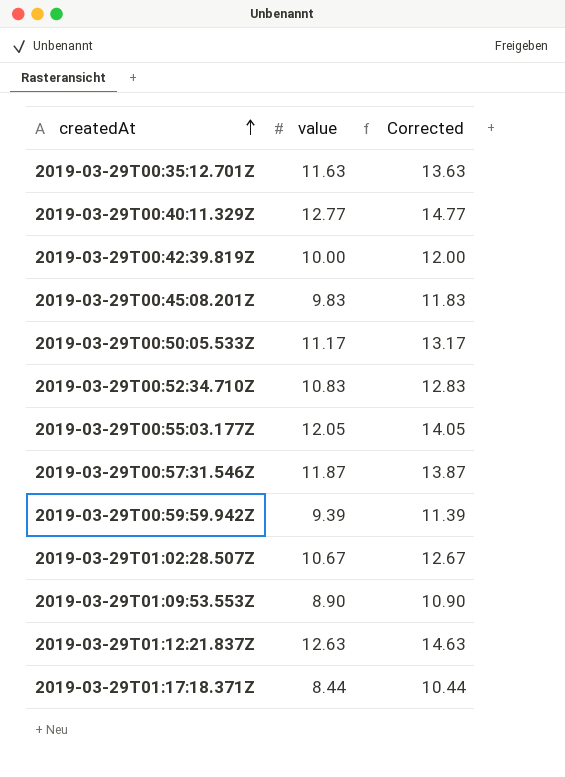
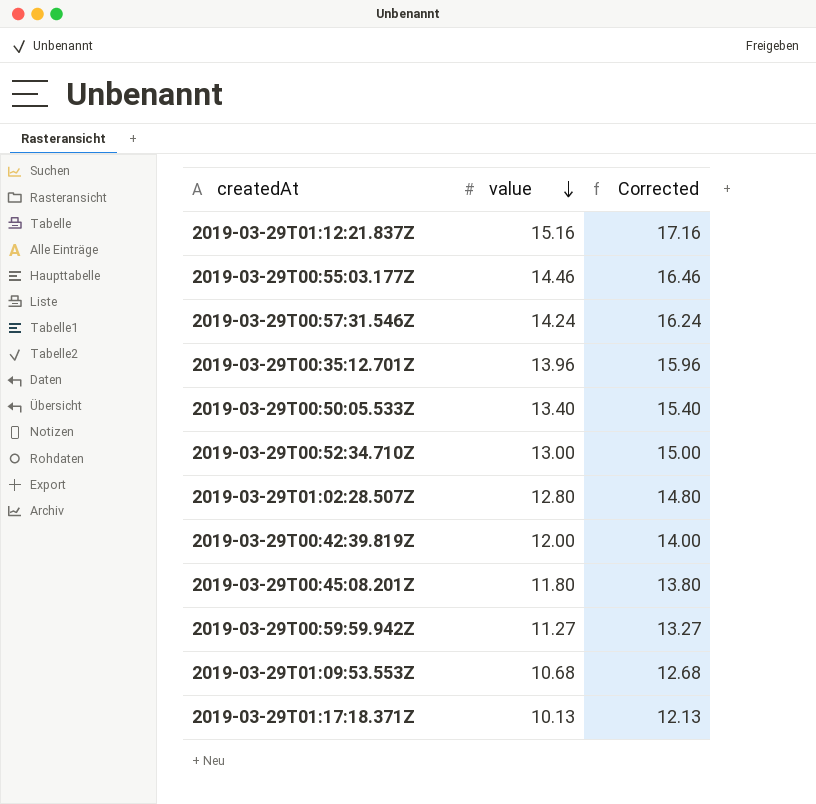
row order: createdAt ascending -> value descending
row 2019-03-29T00:40:11.329Z: 12.77 | 14.77 -> none
2019-03-29T01:12:21.837Z | value: 12.63 -> 15.16
2019-03-29T01:12:21.837Z | Corrected: 14.63 -> 17.16
2019-03-29T00:55:03.177Z | value: 12.05 -> 14.46
2019-03-29T00:55:03.177Z | Corrected: 14.05 -> 16.46
2019-03-29T00:57:31.546Z | value: 11.87 -> 14.24
2019-03-29T00:57:31.546Z | Corrected: 13.87 -> 16.24
2019-03-29T00:35:12.701Z | value: 11.63 -> 13.96
2019-03-29T00:35:12.701Z | Corrected: 13.63 -> 15.96
2019-03-29T00:50:05.533Z | value: 11.17 -> 13.40
2019-03-29T00:50:05.533Z | Corrected: 13.17 -> 15.40
2019-03-29T00:52:34.710Z | value: 10.83 -> 13.00
2019-03-29T00:52:34.710Z | Corrected: 12.83 -> 15.00
2019-03-29T01:02:28.507Z | value: 10.67 -> 12.80
2019-03-29T01:02:28.507Z | Corrected: 12.67 -> 14.80
2019-03-29T00:42:39.819Z | value: 10.00 -> 12.00
2019-03-29T00:42:39.819Z | Corrected: 12.00 -> 14.00
2019-03-29T00:45:08.201Z | value: 9.83 -> 11.80
2019-03-29T00:45:08.201Z | Corrected: 11.83 -> 13.80
2019-03-29T00:59:59.942Z | value: 9.39 -> 11.27
2019-03-29T00:59:59.942Z | Corrected: 11.39 -> 13.27
2019-03-29T01:09:53.553Z | value: 8.90 -> 10.68
2019-03-29T01:09:53.553Z | Corrected: 10.90 -> 12.68
2019-03-29T01:17:18.371Z | value: 8.44 -> 10.13
2019-03-29T01:17:18.371Z | Corrected: 10.44 -> 12.13

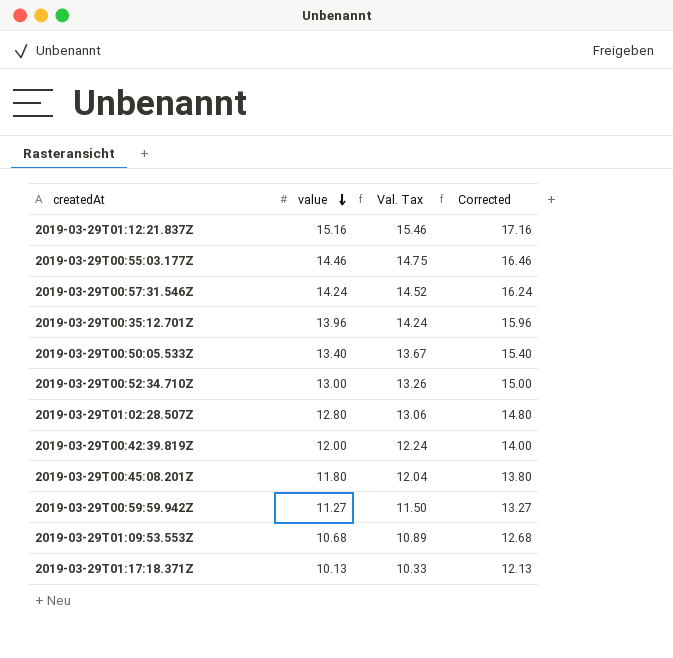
column Val. Tax | formula: none -> [value] * 1.02

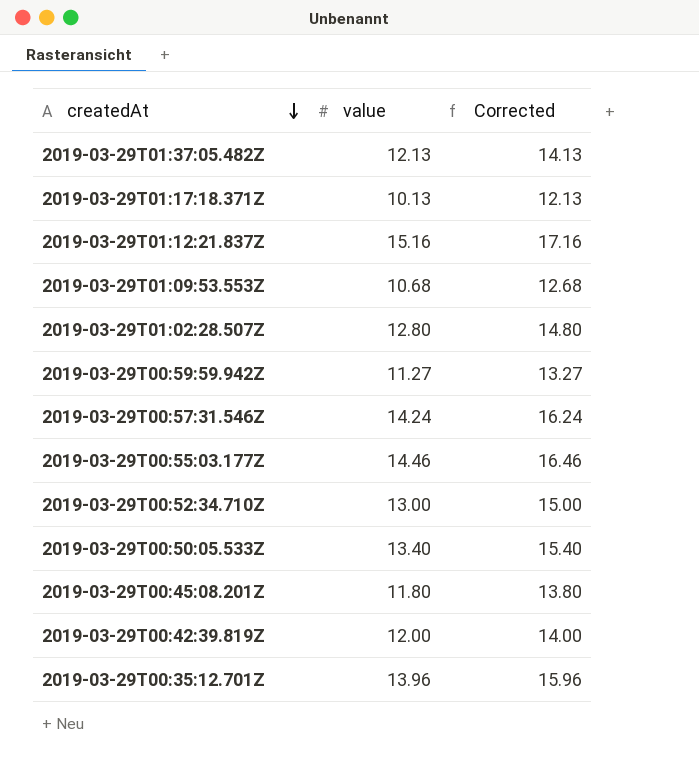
row order: value descending -> createdAt descending
column Val. Tax | formula: [value] * 1.02 -> none
row 2019-03-29T01:37:05.482Z: none -> 12.13 | 14.13

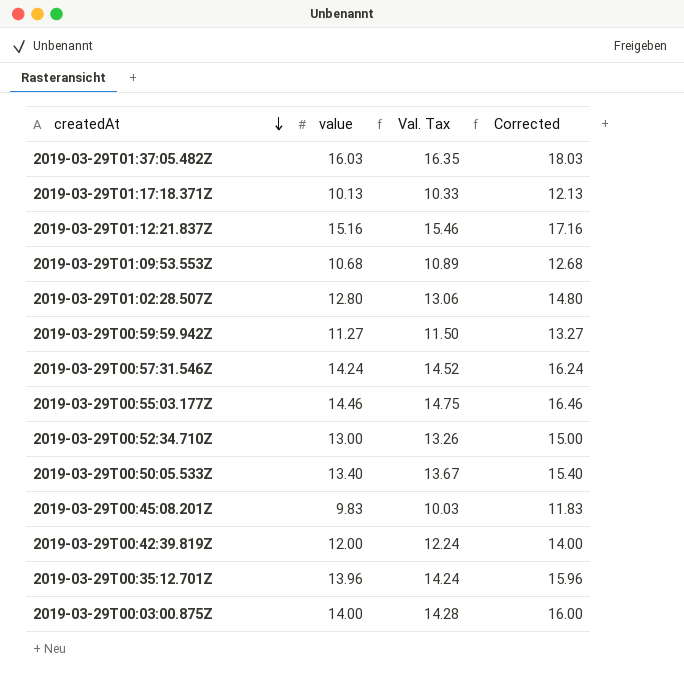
column Val. Tax | formula: none -> [value] * 1.02
2019-03-29T01:37:05.482Z | value: 12.13 -> 16.03
2019-03-29T01:37:05.482Z | Corrected: 14.13 -> 18.03
2019-03-29T00:45:08.201Z | value: 11.80 -> 9.83
2019-03-29T00:45:08.201Z | Corrected: 13.80 -> 11.83
row 2019-03-29T00:03:00.875Z: none -> 14.00 | 14.28 | 16.00

